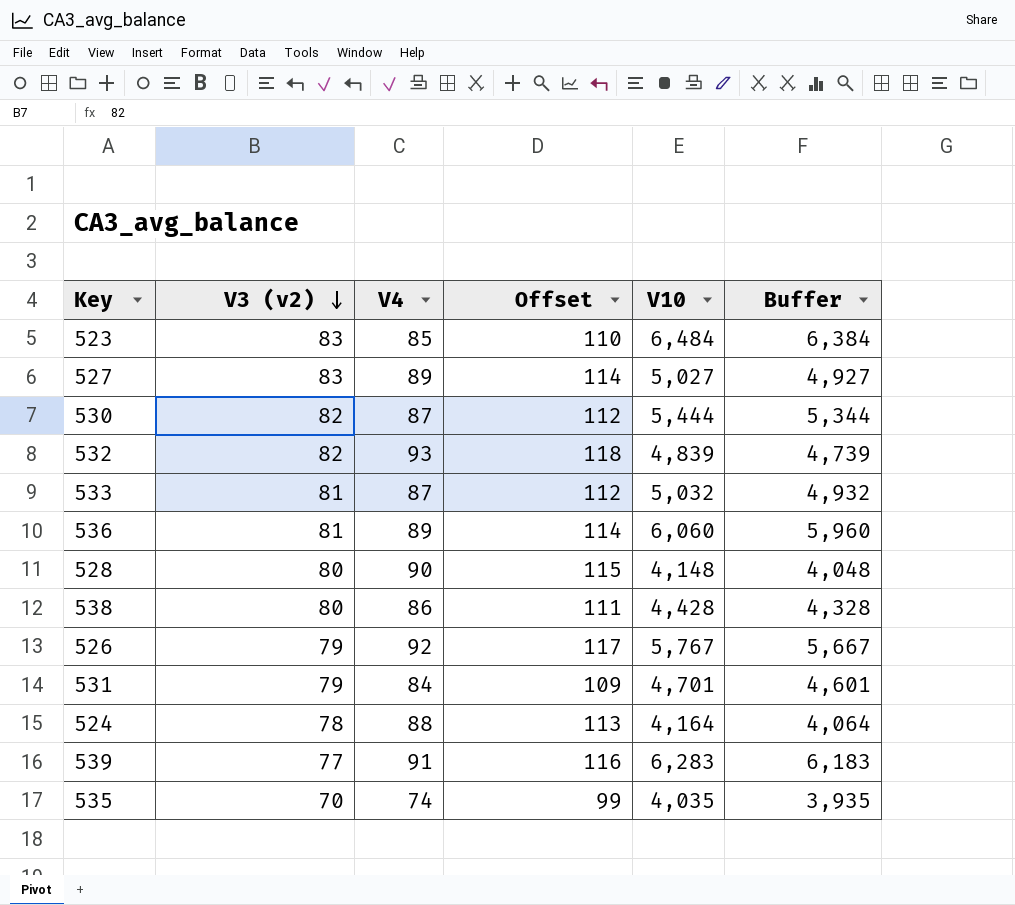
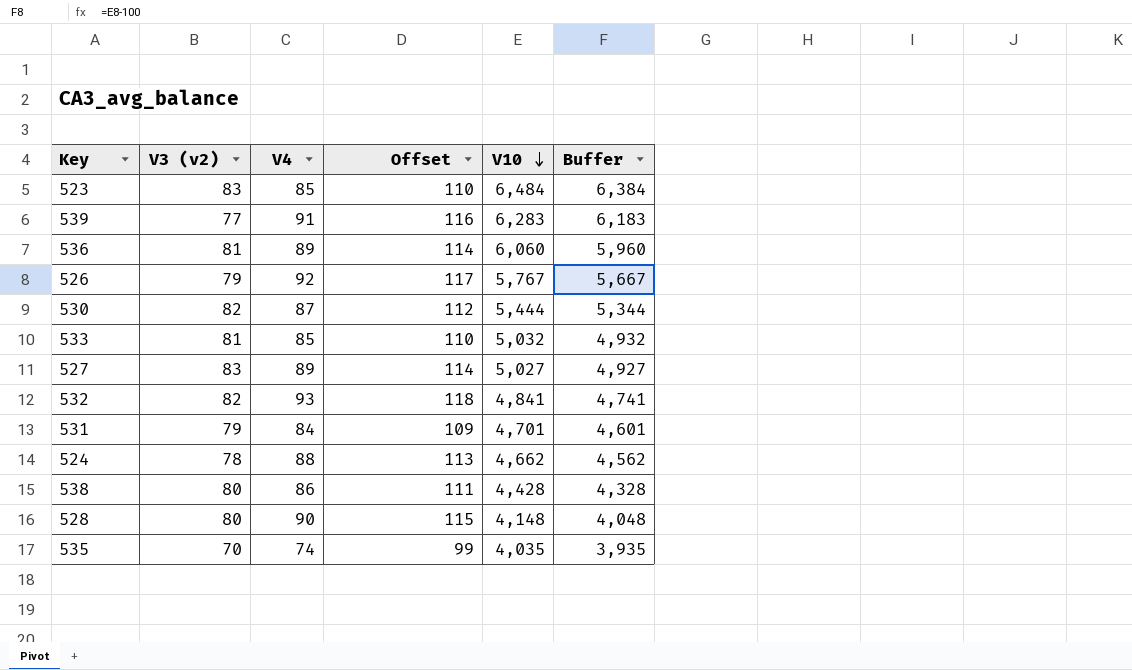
row order: V3 (v2) descending -> V10 descending
533 | V4: 87 -> 85
533 | Offset: 112 -> 110
532 | V10: 4,839 -> 4,841
532 | Buffer: 4,739 -> 4,741
524 | V10: 4,164 -> 4,662
524 | Buffer: 4,064 -> 4,562

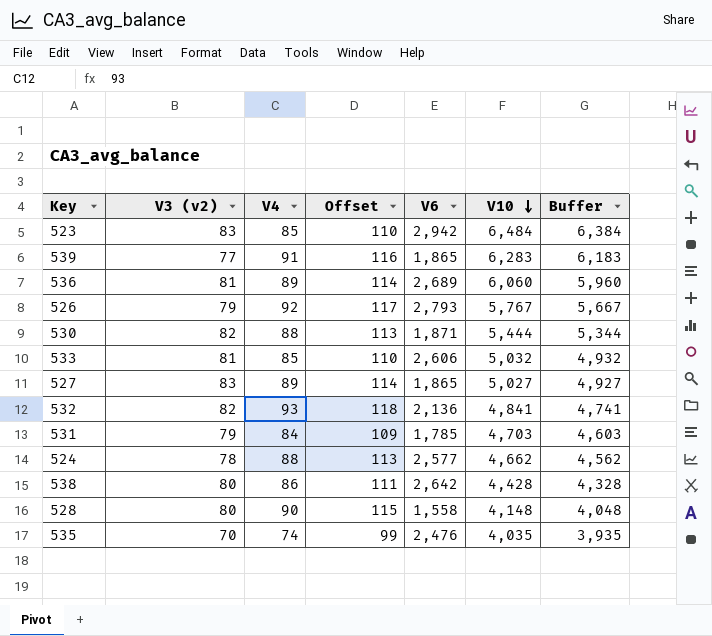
column V6 | position: none -> 5
530 | V4: 87 -> 88
530 | Offset: 112 -> 113
531 | V10: 4,701 -> 4,703
531 | Buffer: 4,601 -> 4,603

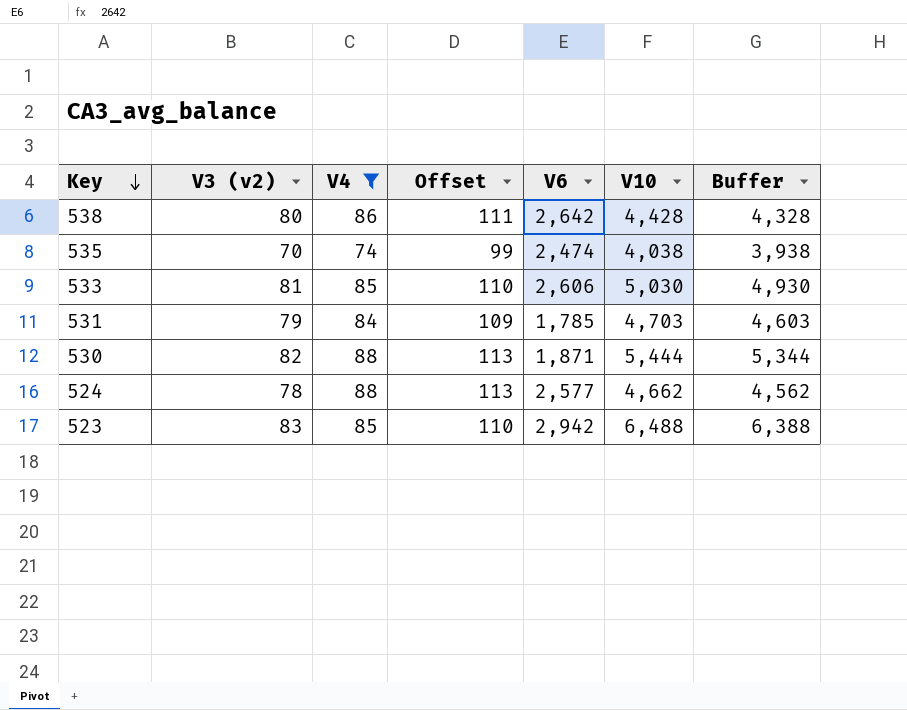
filter: none -> V4 <= 88
row order: V10 descending -> Key descending
535 | V6: 2,476 -> 2,474
535 | V10: 4,035 -> 4,038
535 | Buffer: 3,935 -> 3,938
533 | V10: 5,032 -> 5,030
533 | Buffer: 4,932 -> 4,930
523 | V10: 6,484 -> 6,488
523 | Buffer: 6,384 -> 6,388

